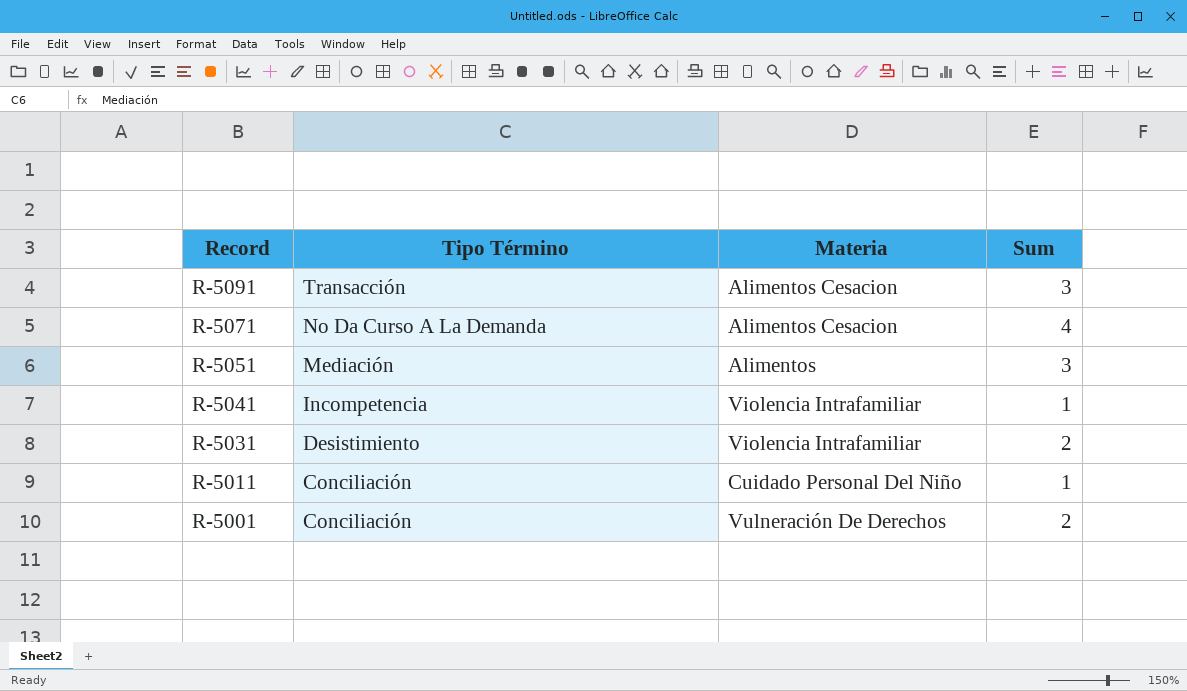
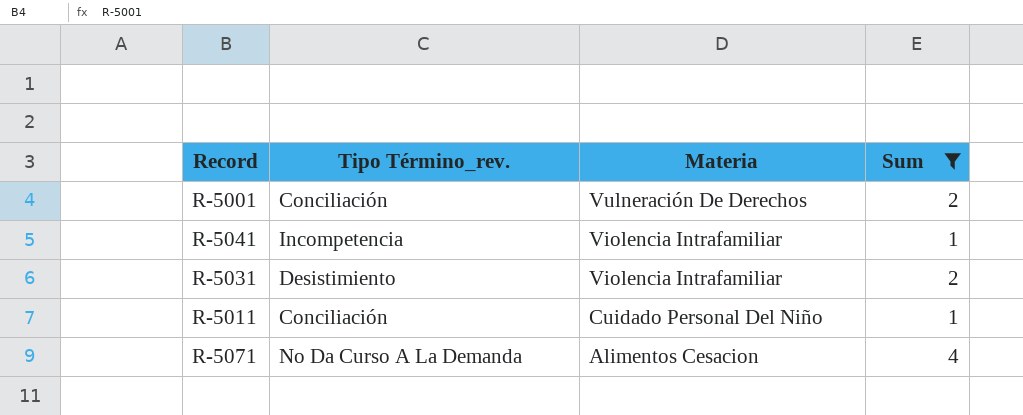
filter: none -> Sum != 3
row order: Record descending -> Materia descending
column name: Tipo Término -> Tipo Término_rev.

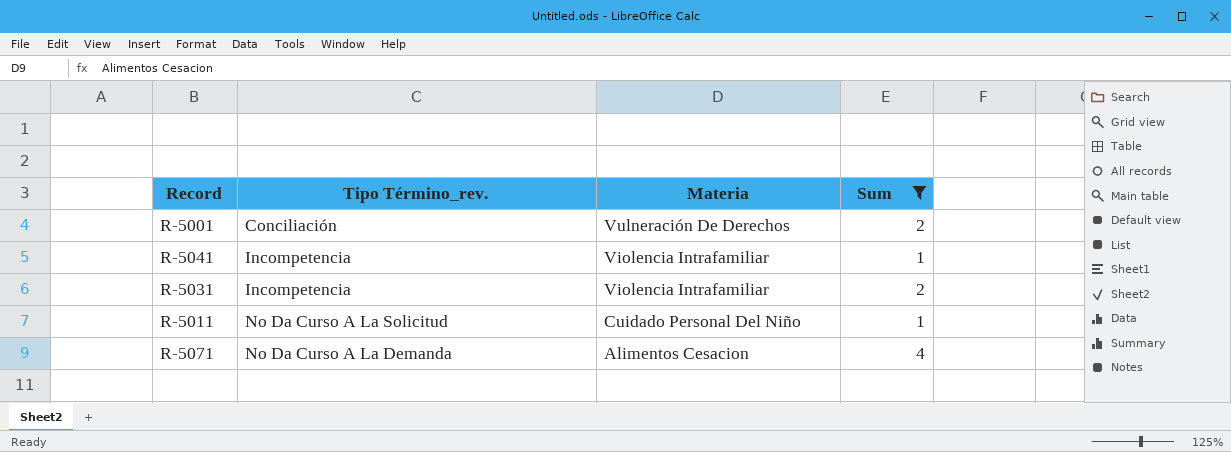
R-5031 | Tipo Término_rev.: Desistimiento -> Incompetencia
R-5011 | Tipo Término_rev.: Conciliación -> No Da Curso A La Solicitud

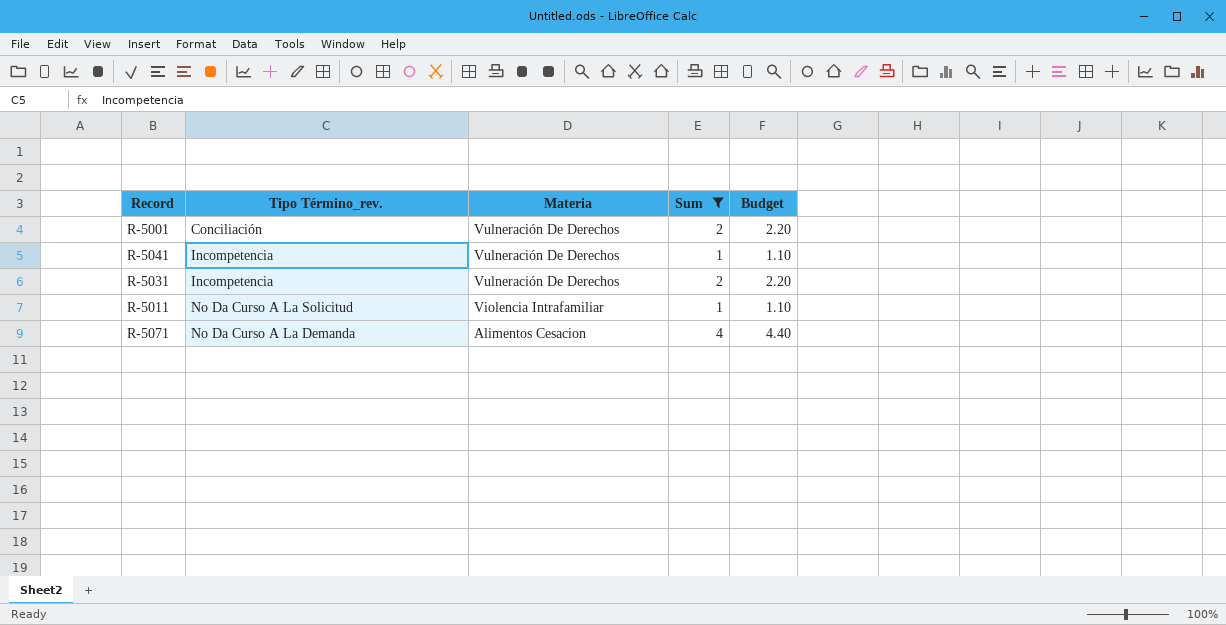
column Budget | formula: none -> [Sum] * 1.1
R-5041 | Materia: Violencia Intrafamiliar -> Vulneración De Derechos
R-5031 | Materia: Violencia Intrafamiliar -> Vulneración De Derechos
R-5011 | Materia: Cuidado Personal Del Niño -> Violencia Intrafamiliar

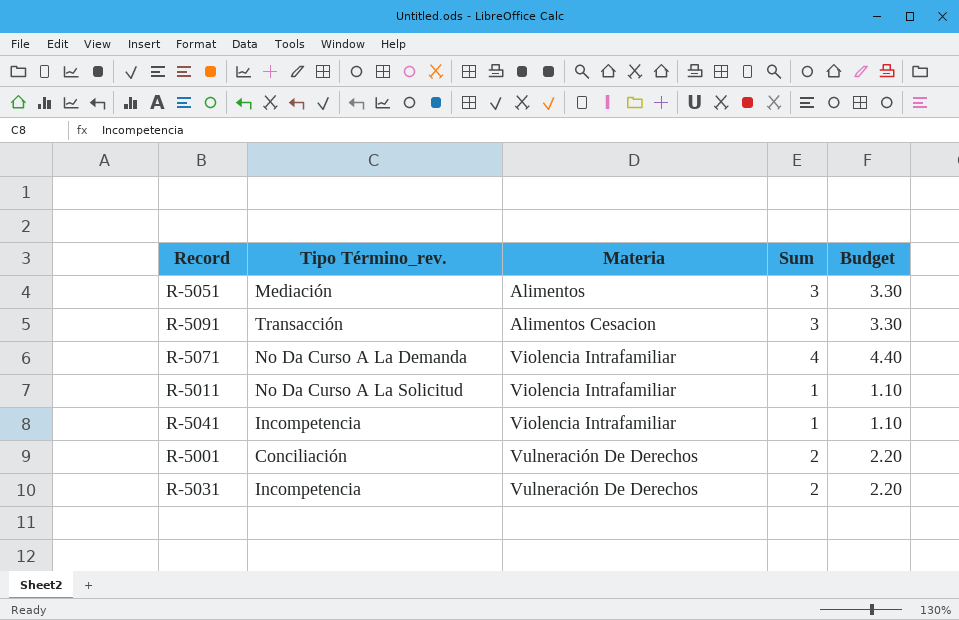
filter: Sum != 3 -> none
row order: Materia descending -> Materia ascending
R-5071 | Materia: Alimentos Cesacion -> Violencia Intrafamiliar
R-5041 | Materia: Vulneración De Derechos -> Violencia Intrafamiliar

